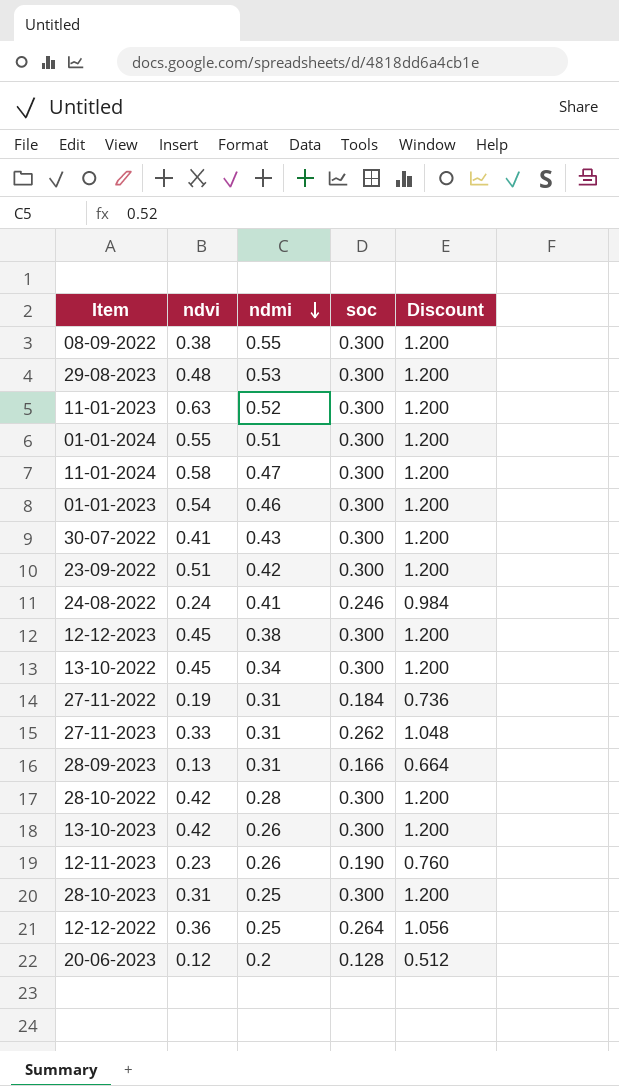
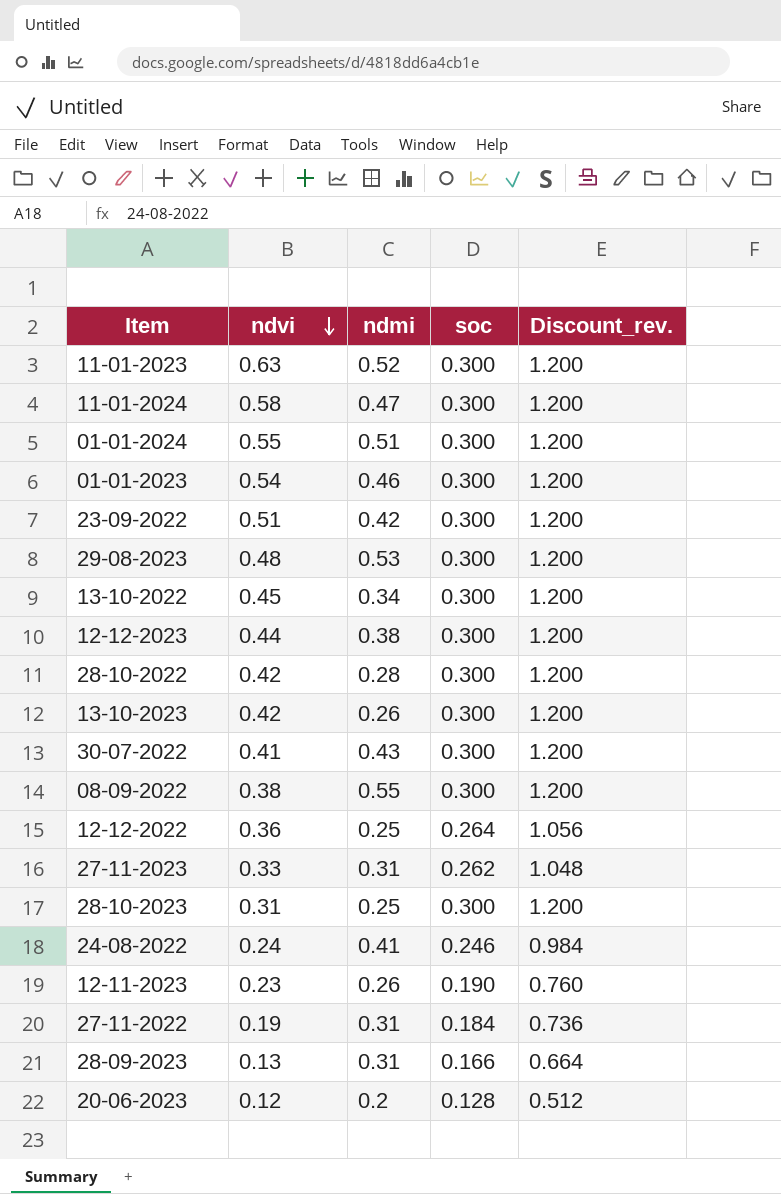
row order: ndmi descending -> ndvi descending
column name: Discount -> Discount_rev.
12-12-2023 | ndvi: 0.45 -> 0.44

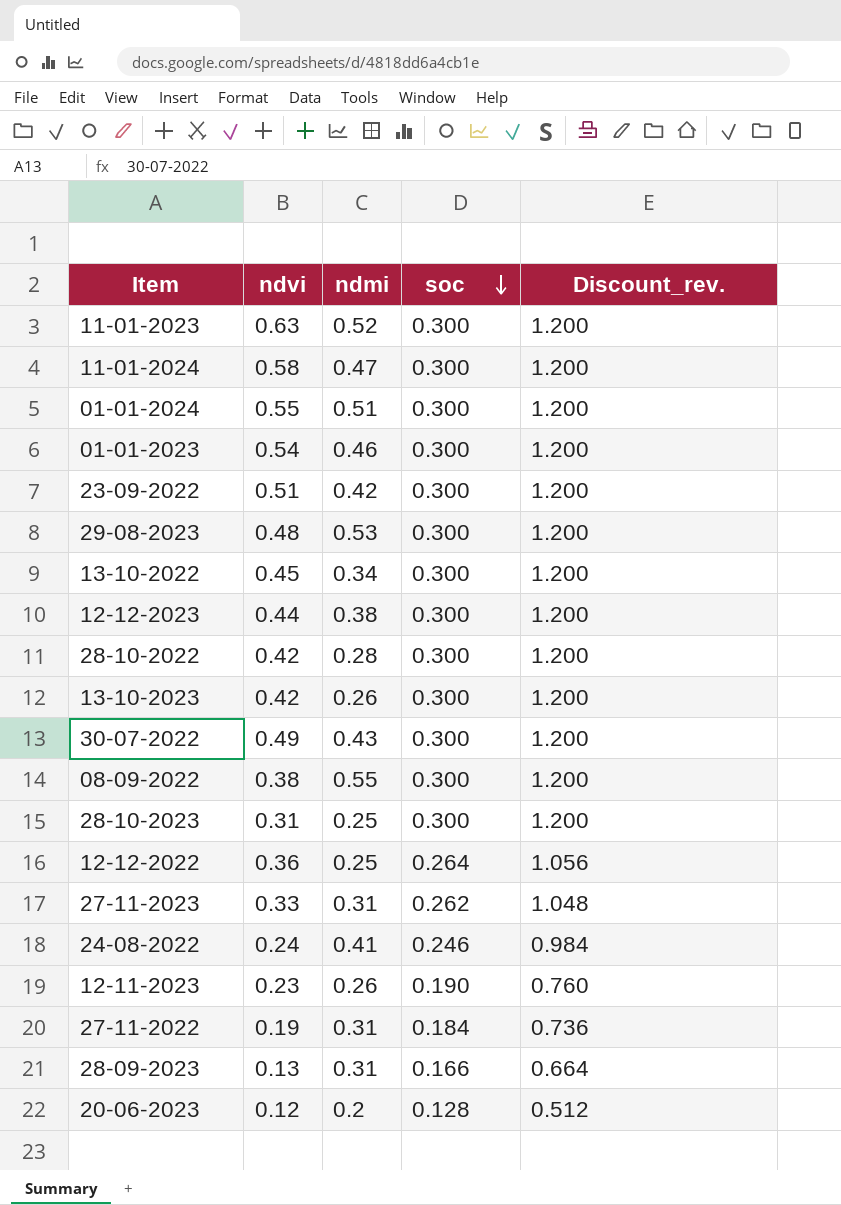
row order: ndvi descending -> soc descending
30-07-2022 | ndvi: 0.41 -> 0.49

